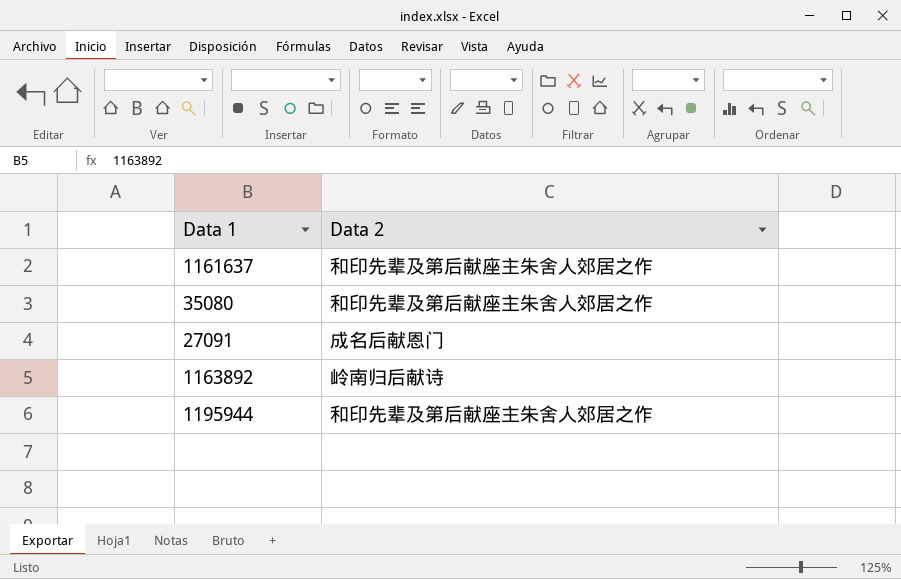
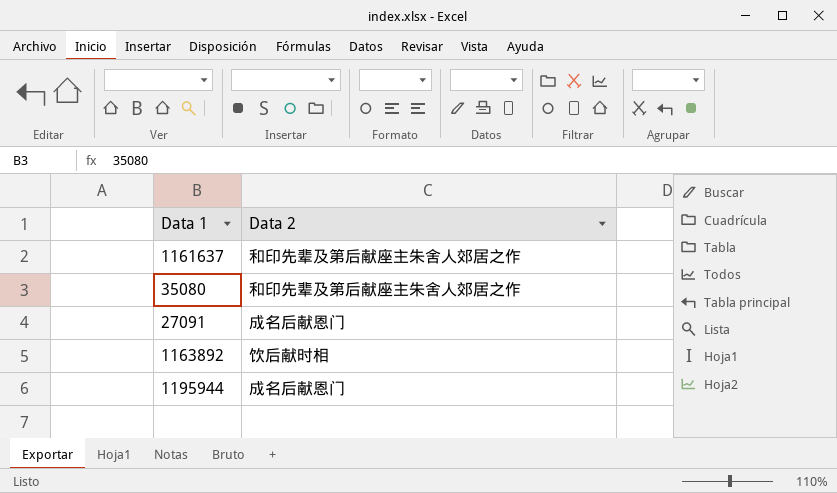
1163892 | Data 2: 岭南归后献诗 -> 饮后献时相
1195944 | Data 2: 和印先辈及第后献座主朱舍人郊居之作 -> 成名后献恩门

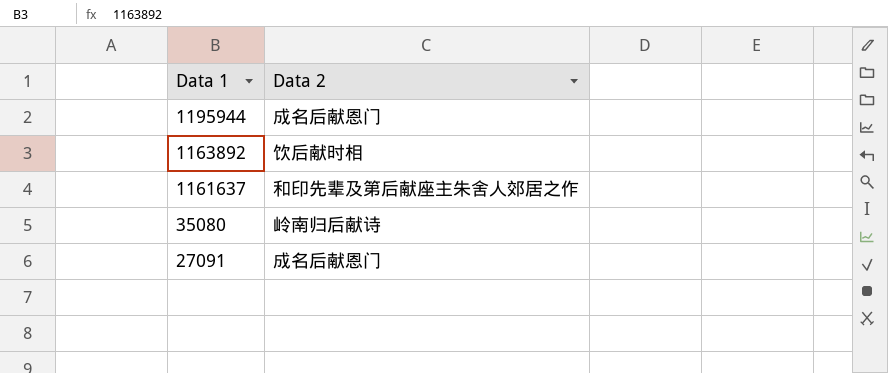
row order: none -> Data 1 descending
35080 | Data 2: 和印先辈及第后献座主朱舍人郊居之作 -> 岭南归后献诗

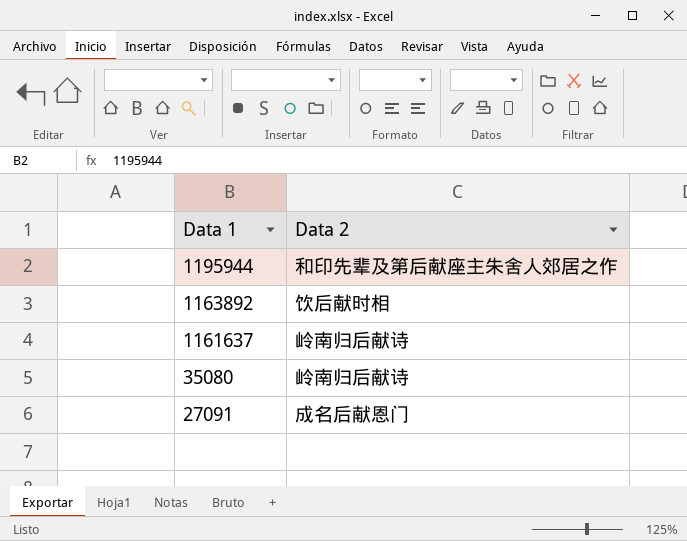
1195944 | Data 2: 成名后献恩门 -> 和印先辈及第后献座主朱舍人郊居之作
1161637 | Data 2: 和印先辈及第后献座主朱舍人郊居之作 -> 岭南归后献诗

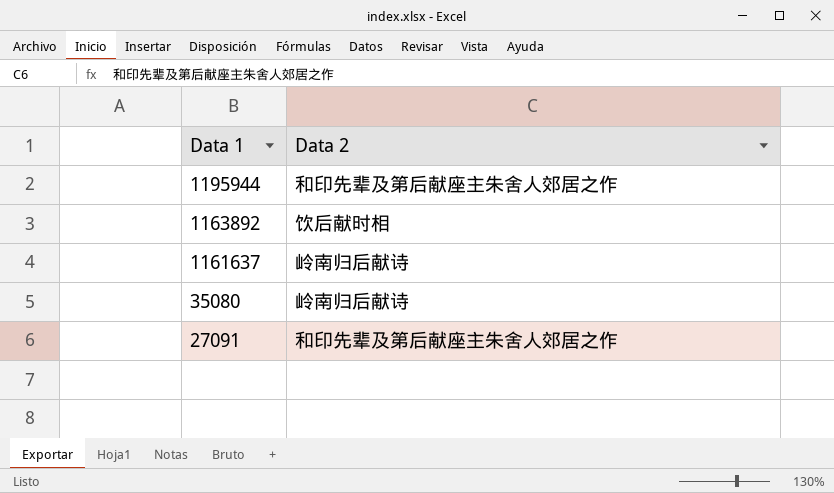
27091 | Data 2: 成名后献恩门 -> 和印先辈及第后献座主朱舍人郊居之作

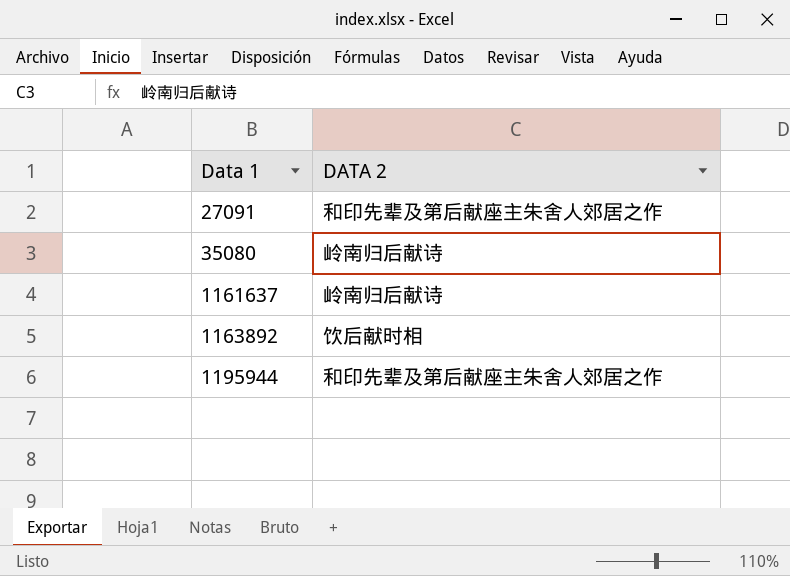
row order: Data 1 descending -> Data 1 ascending
column name: Data 2 -> DATA 2

